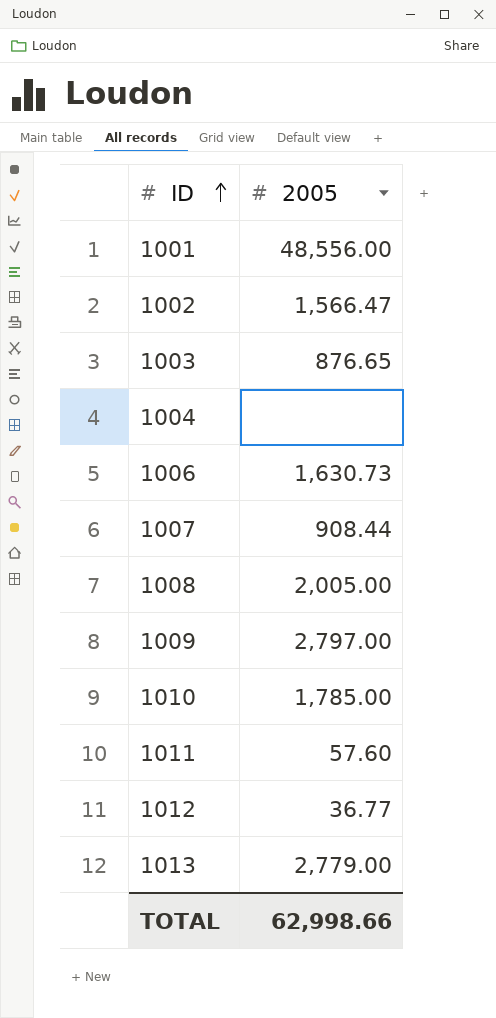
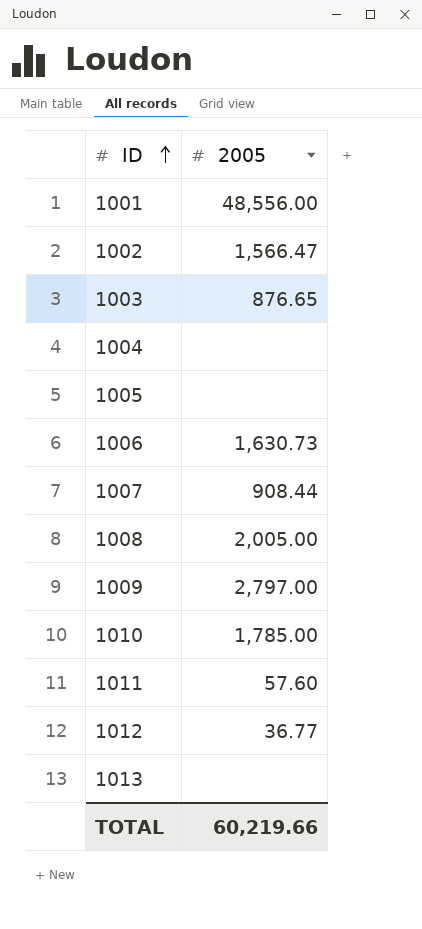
row 1005: none -> none
1013 | 2005: 2,779.00 -> none
TOTAL | 2005: 62,998.66 -> 60,219.66

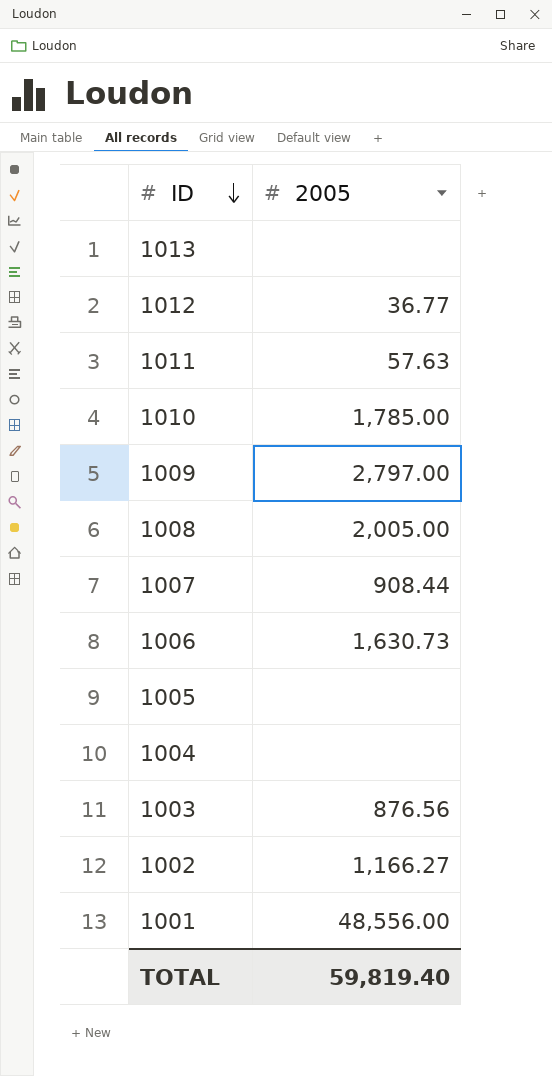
row order: ID ascending -> ID descending
1011 | 2005: 57.60 -> 57.63
1003 | 2005: 876.65 -> 876.56
1002 | 2005: 1,566.47 -> 1,166.27
TOTAL | 2005: 60,219.66 -> 59,819.40

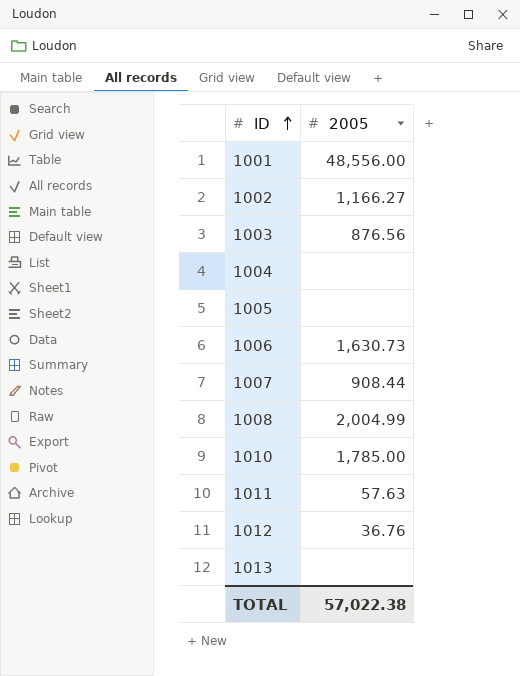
row order: ID descending -> ID ascending
row 1009: 2,797.00 -> none
1008 | 2005: 2,005.00 -> 2,004.99
1012 | 2005: 36.77 -> 36.76
TOTAL | 2005: 59,819.40 -> 57,022.38

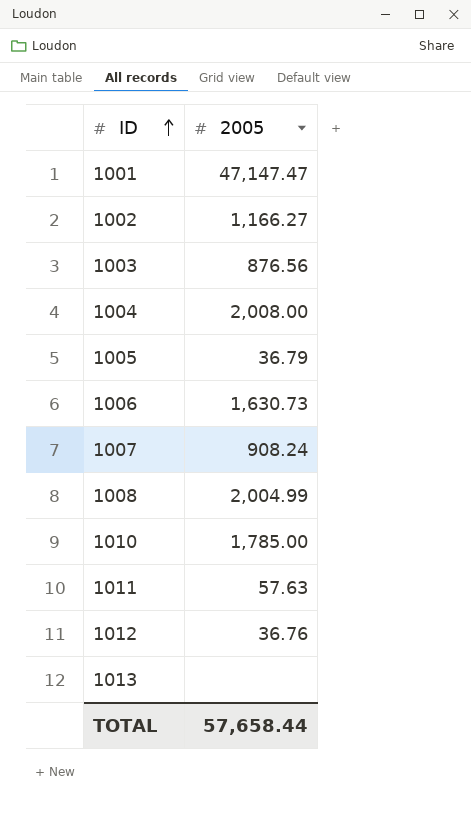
1001 | 2005: 48,556.00 -> 47,147.47
1004 | 2005: none -> 2,008.00
1005 | 2005: none -> 36.79
1007 | 2005: 908.44 -> 908.24
TOTAL | 2005: 57,022.38 -> 57,658.44

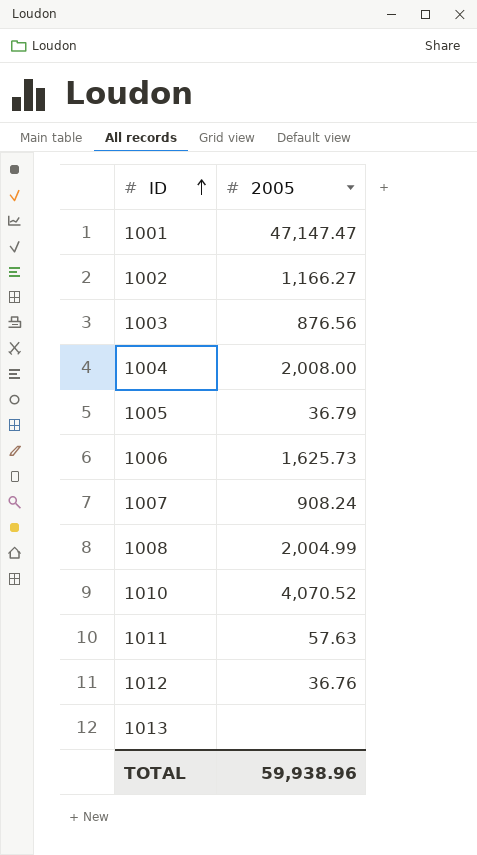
1006 | 2005: 1,630.73 -> 1,625.73
1010 | 2005: 1,785.00 -> 4,070.52
TOTAL | 2005: 57,658.44 -> 59,938.96

